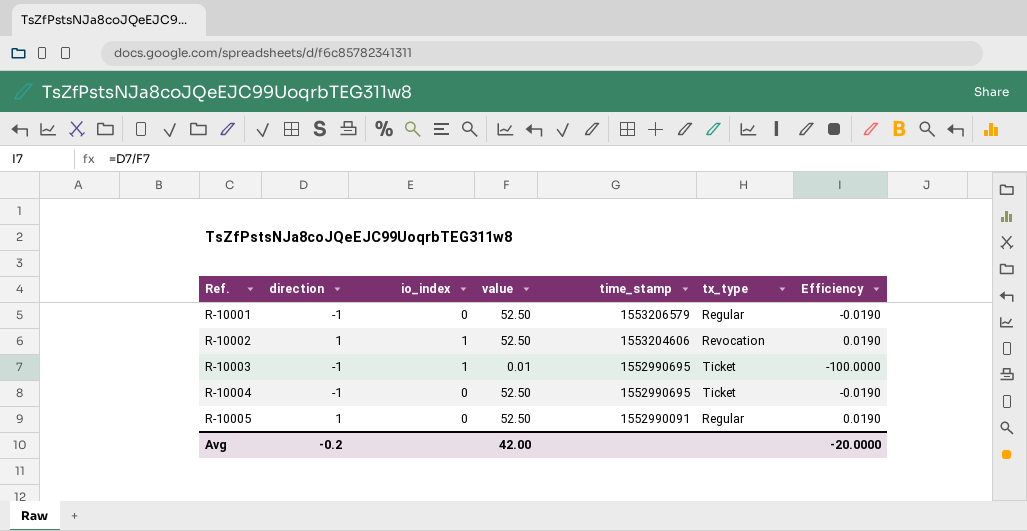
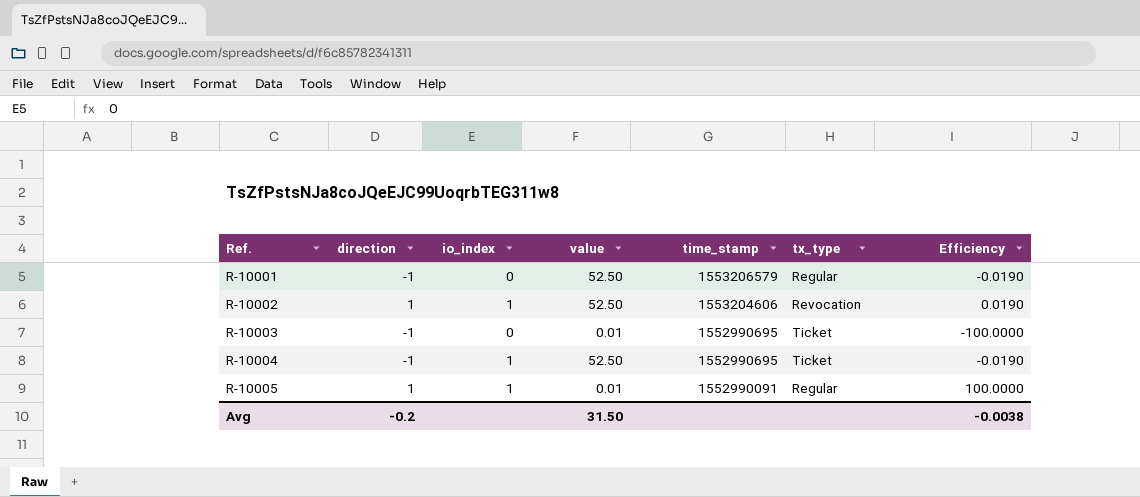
R-10003 | io_index: 1 -> 0
R-10004 | io_index: 0 -> 1
R-10005 | io_index: 0 -> 1
R-10005 | value: 52.50 -> 0.01
R-10005 | Efficiency: 0.0190 -> 100.0000
Avg | value: 42.00 -> 31.50
Avg | Efficiency: -20.0000 -> -0.0038

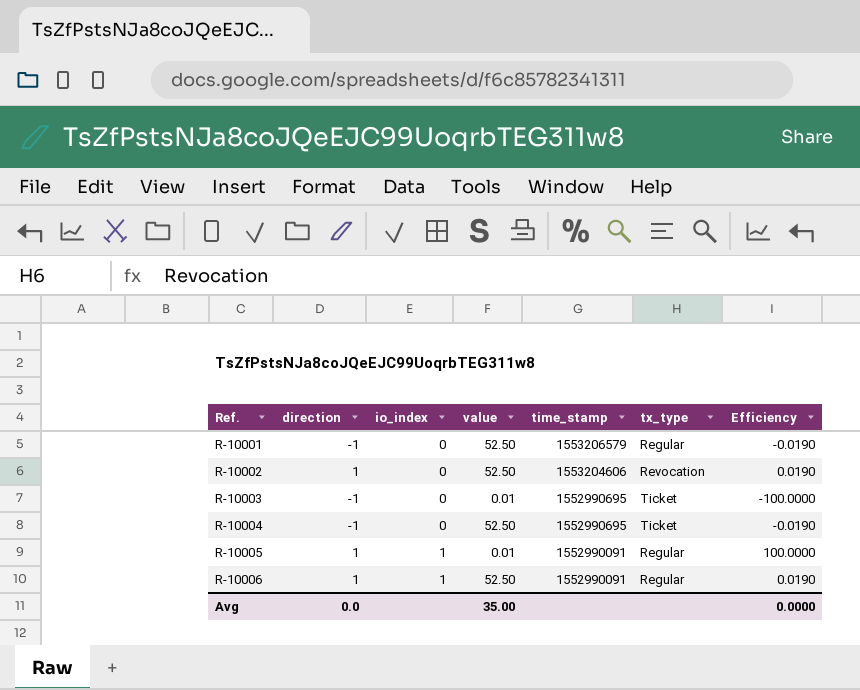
R-10002 | io_index: 1 -> 0
R-10004 | io_index: 1 -> 0
row R-10006: none -> 1 | 1 | 52.50 | 1552990091 | Regular | 0.0190
Avg | direction: -0.2 -> 0.0
Avg | value: 31.50 -> 35.00
Avg | Efficiency: -0.0038 -> 0.0000

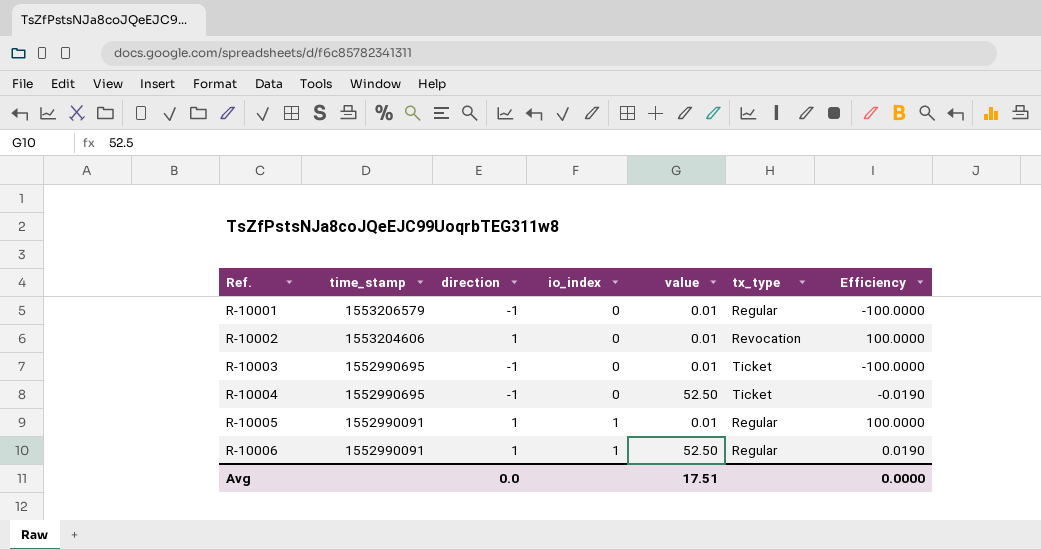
column time_stamp | position: 5 -> 2
R-10001 | value: 52.50 -> 0.01
R-10001 | Efficiency: -0.0190 -> -100.0000
R-10002 | value: 52.50 -> 0.01
R-10002 | Efficiency: 0.0190 -> 100.0000
Avg | value: 35.00 -> 17.51

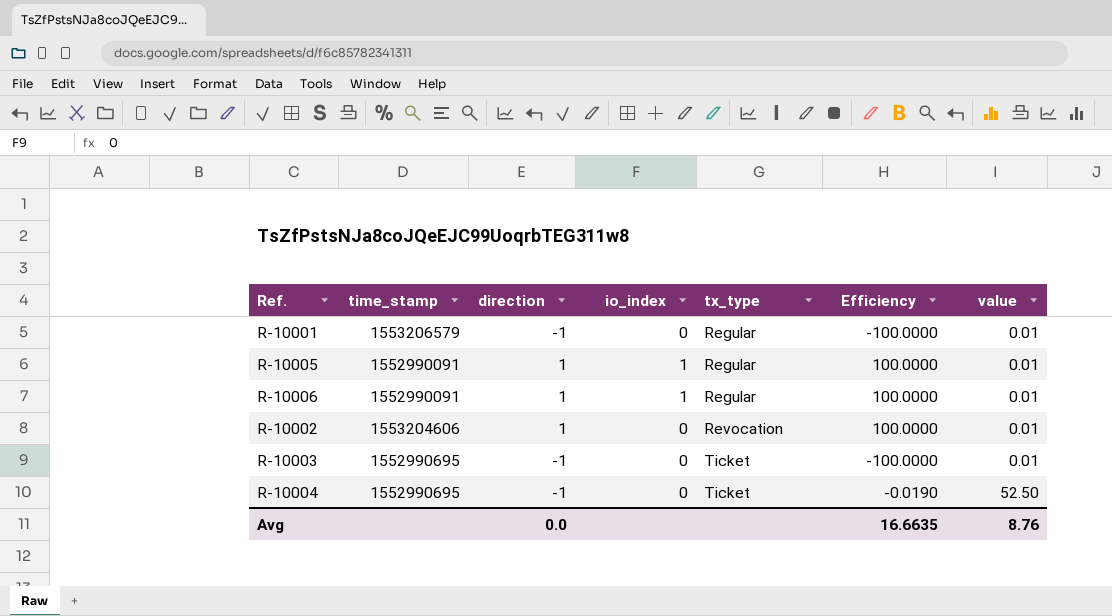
row order: Ref. ascending -> tx_type ascending
column value | position: 5 -> 7
R-10006 | Efficiency: 0.0190 -> 100.0000
R-10006 | value: 52.50 -> 0.01
Avg | Efficiency: 0.0000 -> 16.6635
Avg | value: 17.51 -> 8.76

